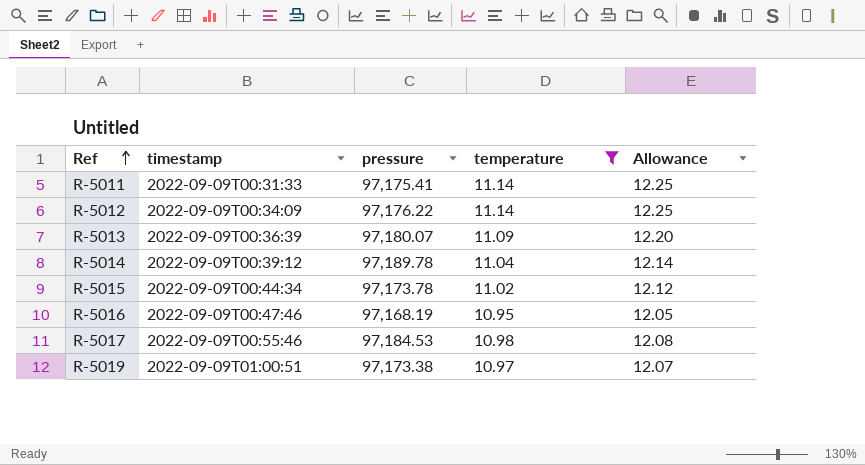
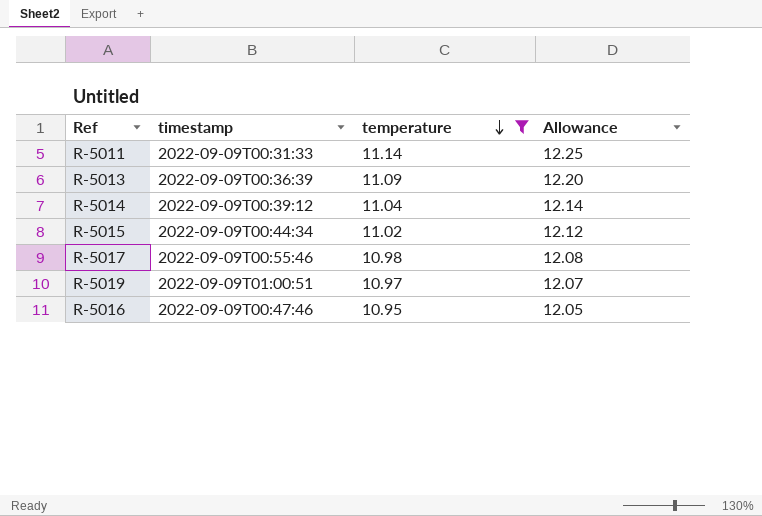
row order: Ref ascending -> temperature descending
column pressure | position: 3 -> none
row R-5012: 2022-09-09T00:34:09 | 97,176.22 | 11.14 | 12.25 -> none

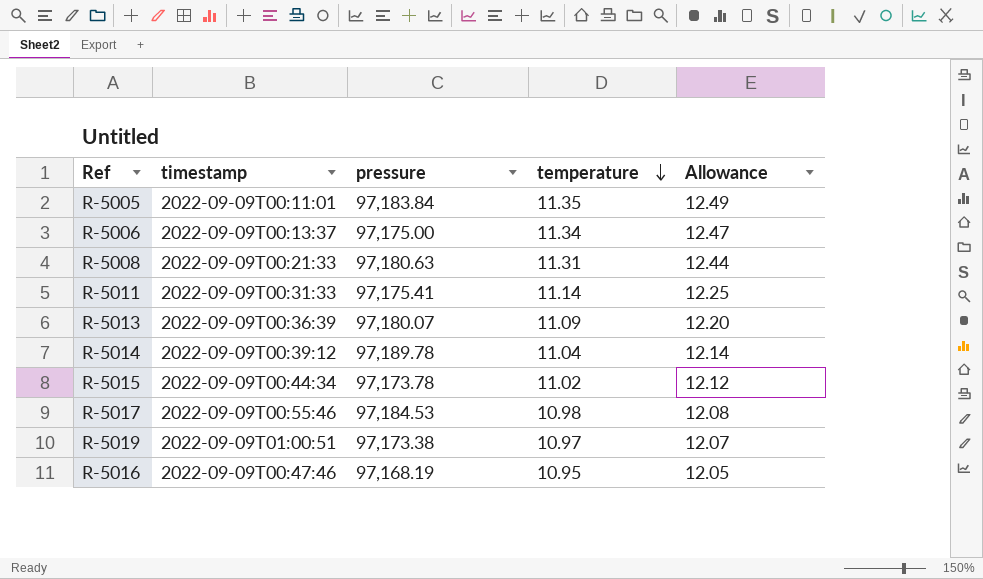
filter: temperature <= 11.14 -> none
column pressure | position: none -> 3

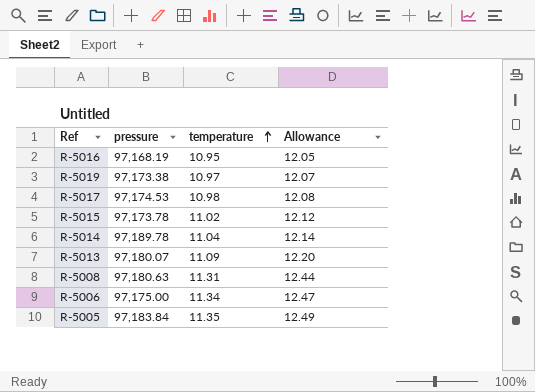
row order: temperature descending -> temperature ascending
column timestamp | position: 2 -> none
row R-5011: 2022-09-09T00:31:33 | 97,175.41 | 11.14 | 12.25 -> none
R-5017 | pressure: 97,184.53 -> 97,174.53

